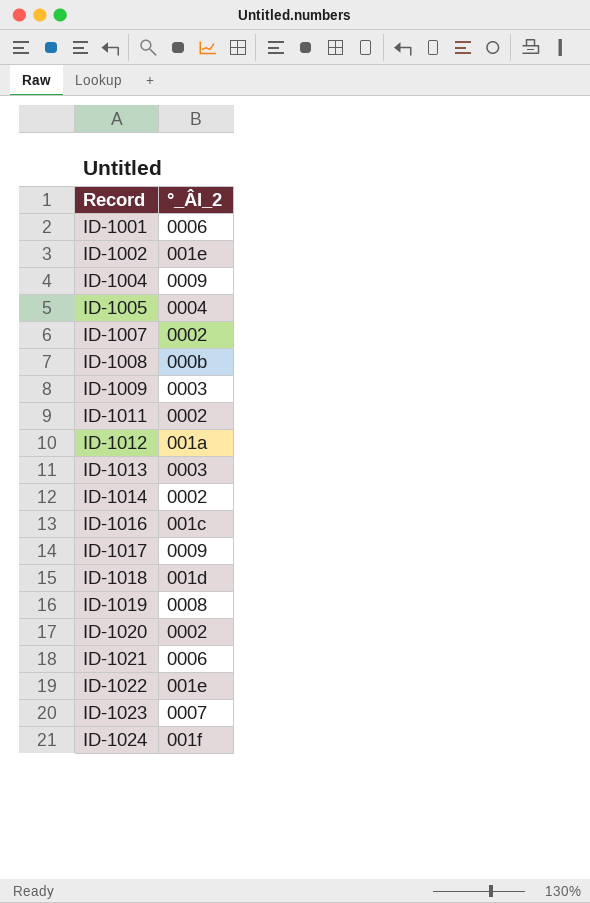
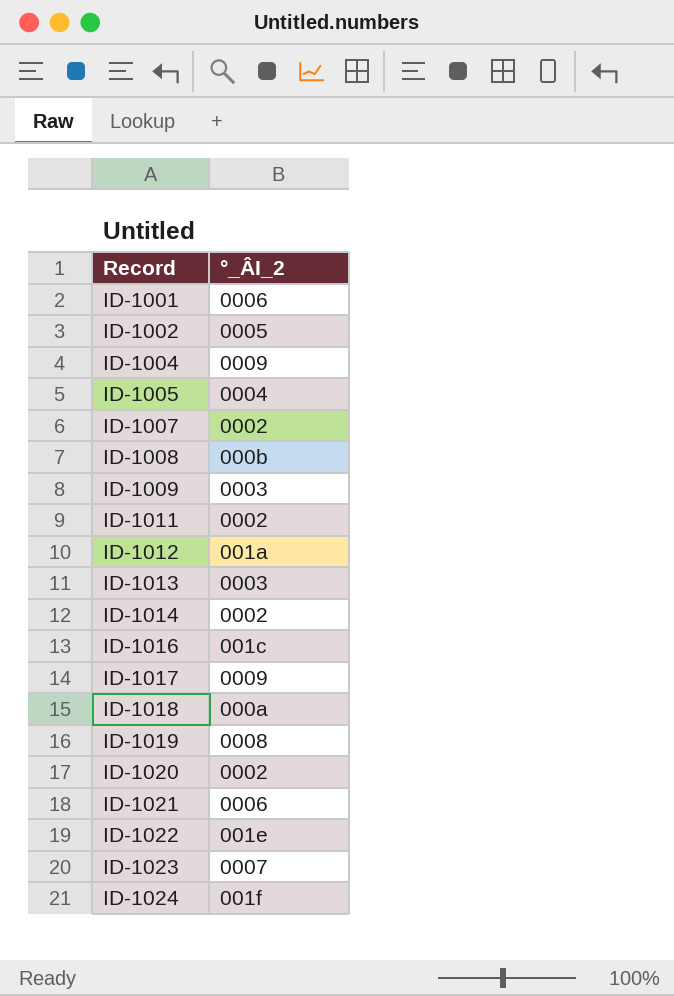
ID-1002 | °_ÂI_2: 001e -> 0005
ID-1018 | °_ÂI_2: 001d -> 000a

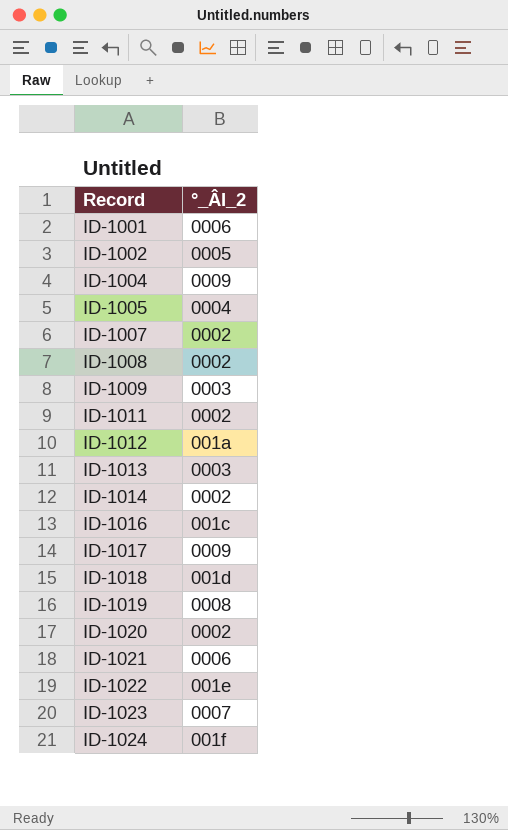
ID-1008 | °_ÂI_2: 000b -> 0002
ID-1018 | °_ÂI_2: 000a -> 001d

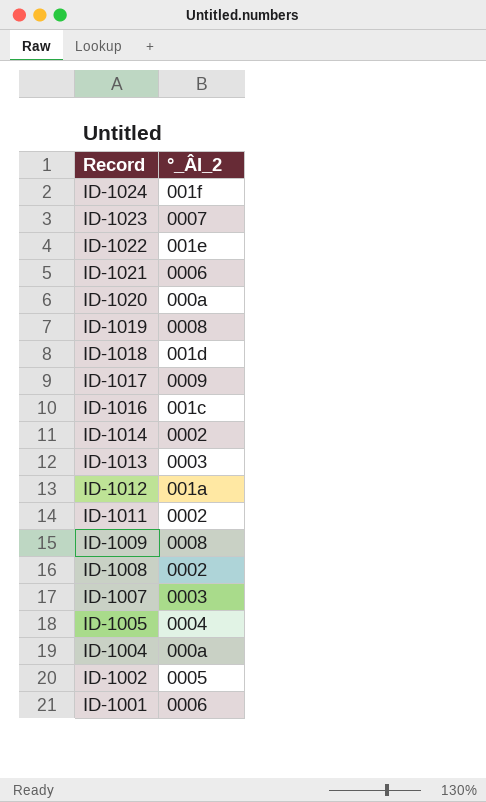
row order: Record ascending -> Record descending
ID-1020 | °_ÂI_2: 0002 -> 000a
ID-1009 | °_ÂI_2: 0003 -> 0008
ID-1007 | °_ÂI_2: 0002 -> 0003
ID-1004 | °_ÂI_2: 0009 -> 000a

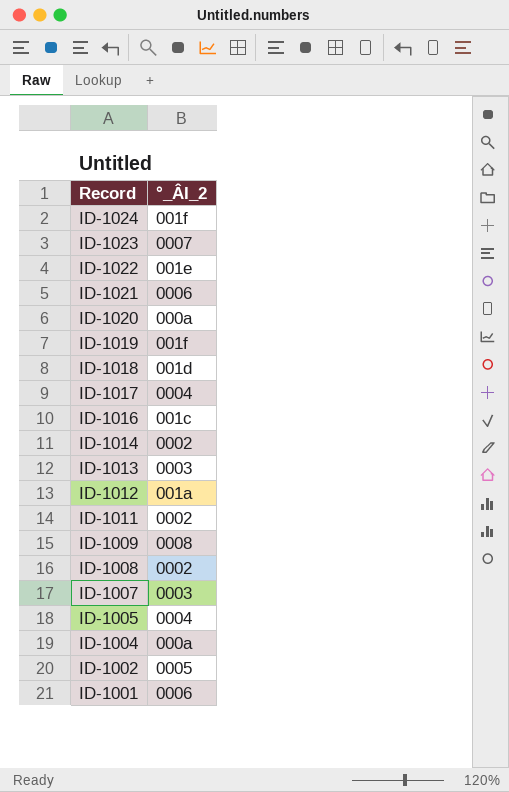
ID-1019 | °_ÂI_2: 0008 -> 001f
ID-1017 | °_ÂI_2: 0009 -> 0004

